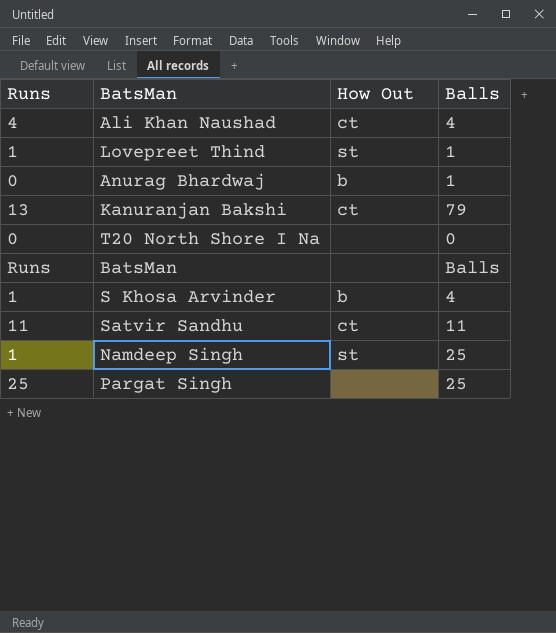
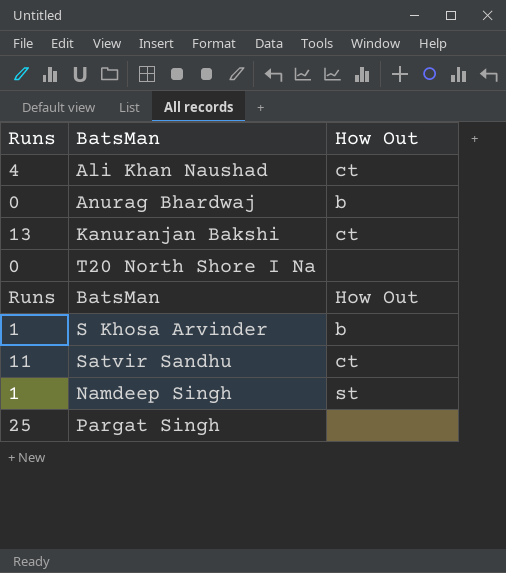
column Balls | position: 4 -> none
row Lovepreet Thind: 1 | st | 1 -> none
BatsMan | How Out: none -> How Out

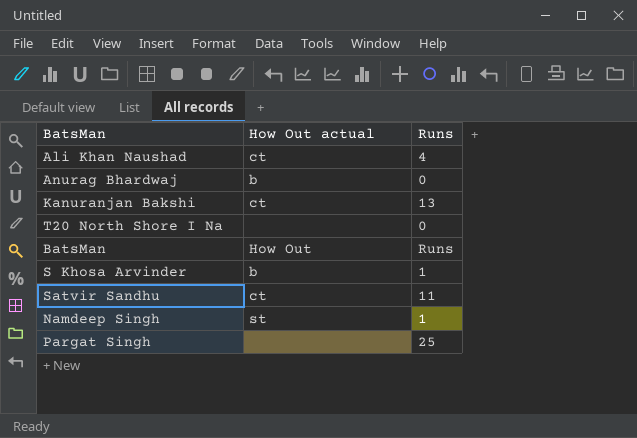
column name: How Out -> How Out actual
column Runs | position: 1 -> 3

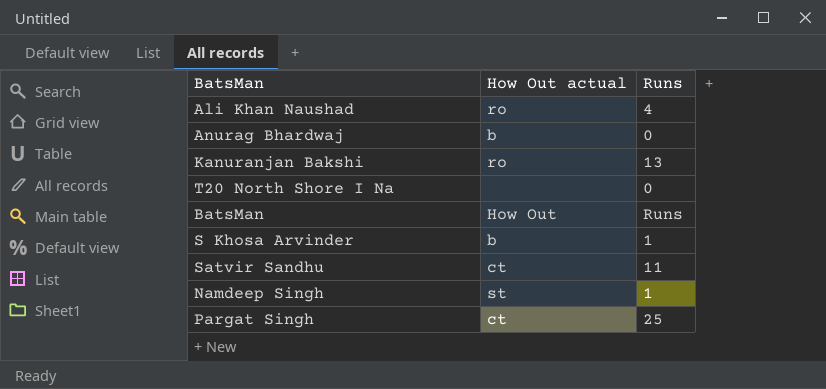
Ali Khan Naushad | How Out actual: ct -> ro
Kanuranjan Bakshi | How Out actual: ct -> ro
Pargat Singh | How Out actual: none -> ct

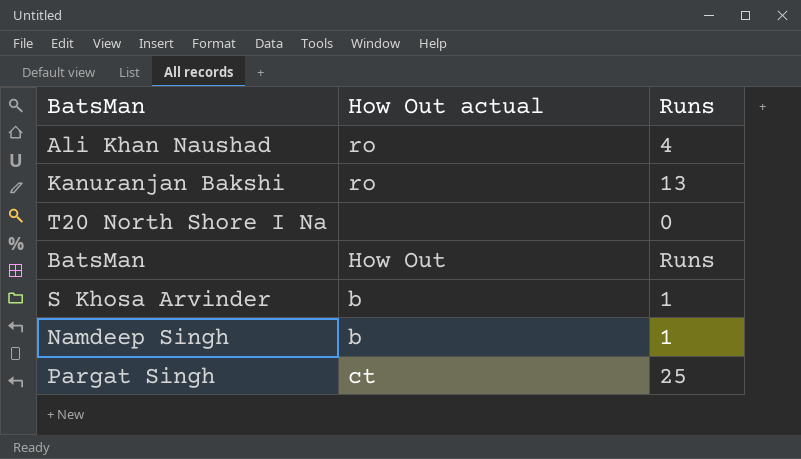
row Anurag Bhardwaj: b | 0 -> none
row Satvir Sandhu: ct | 11 -> none
Namdeep Singh | How Out actual: st -> b

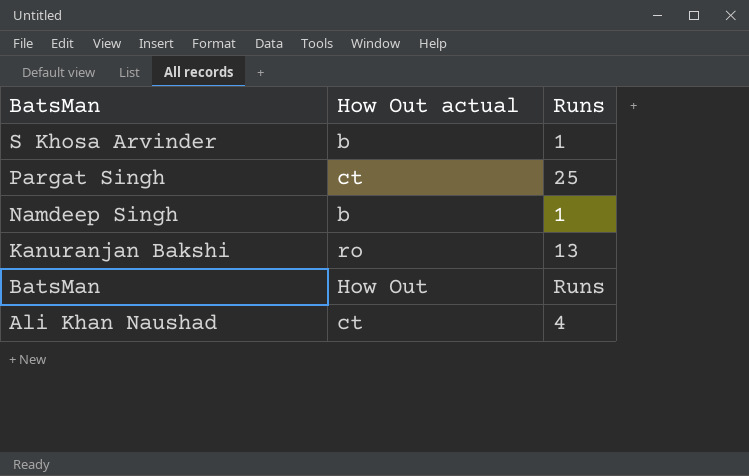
row order: none -> BatsMan descending
row T20 North Shore I Na: none | 0 -> none
Ali Khan Naushad | How Out actual: ro -> ct

